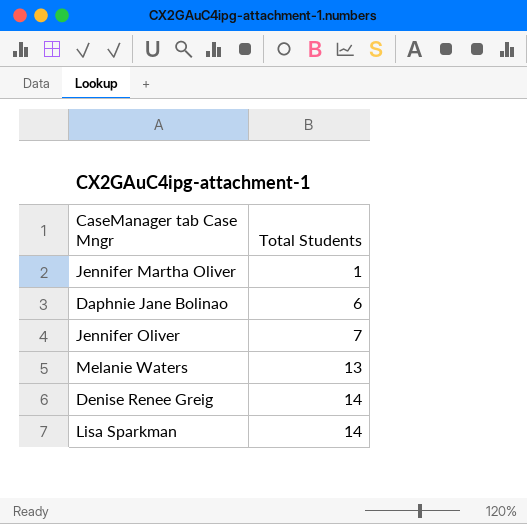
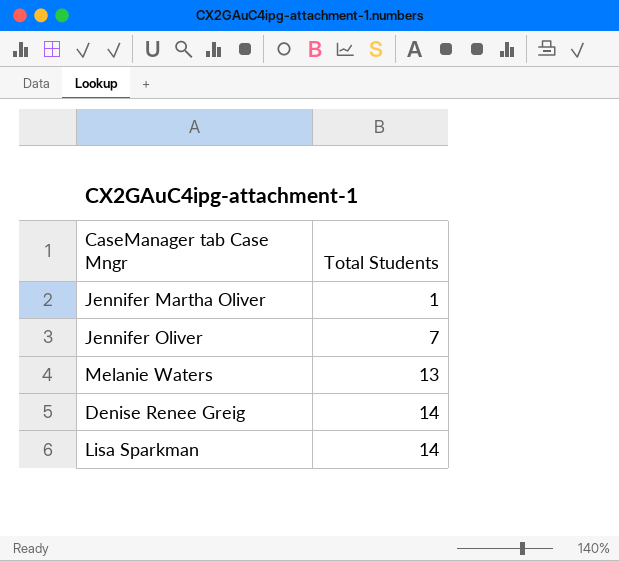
row Daphnie Jane Bolinao: 6 -> none

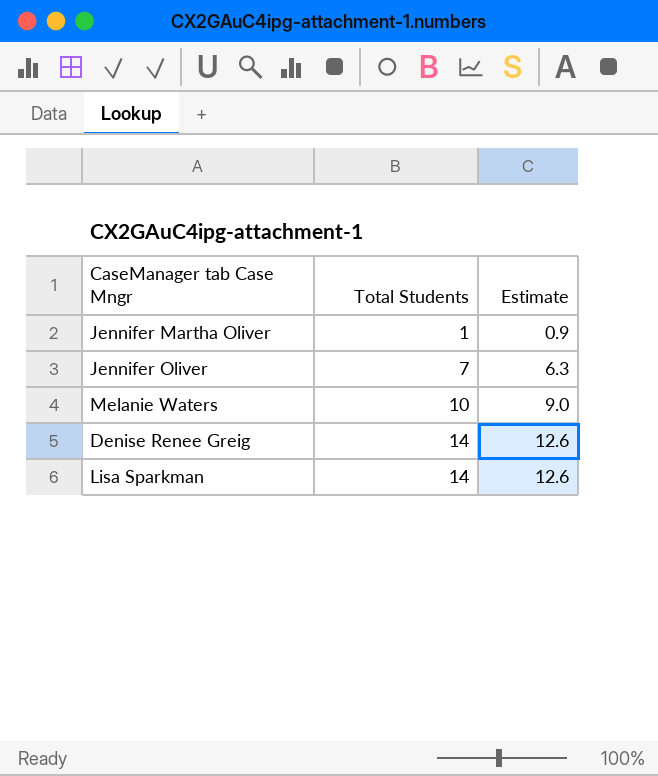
column Estimate | formula: none -> [Total Students] * 0.9
Melanie Waters | Total Students: 13 -> 10

